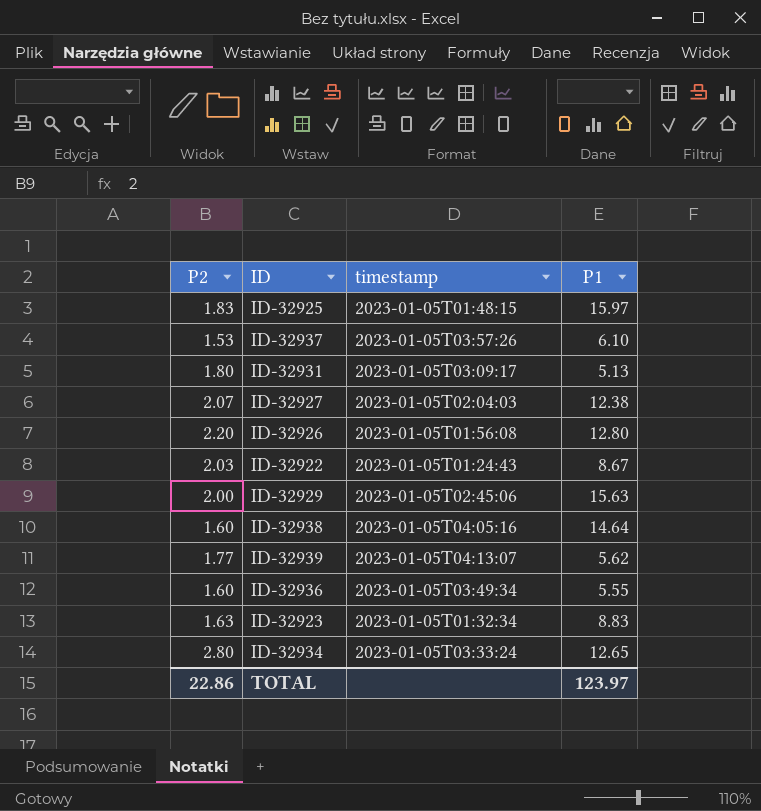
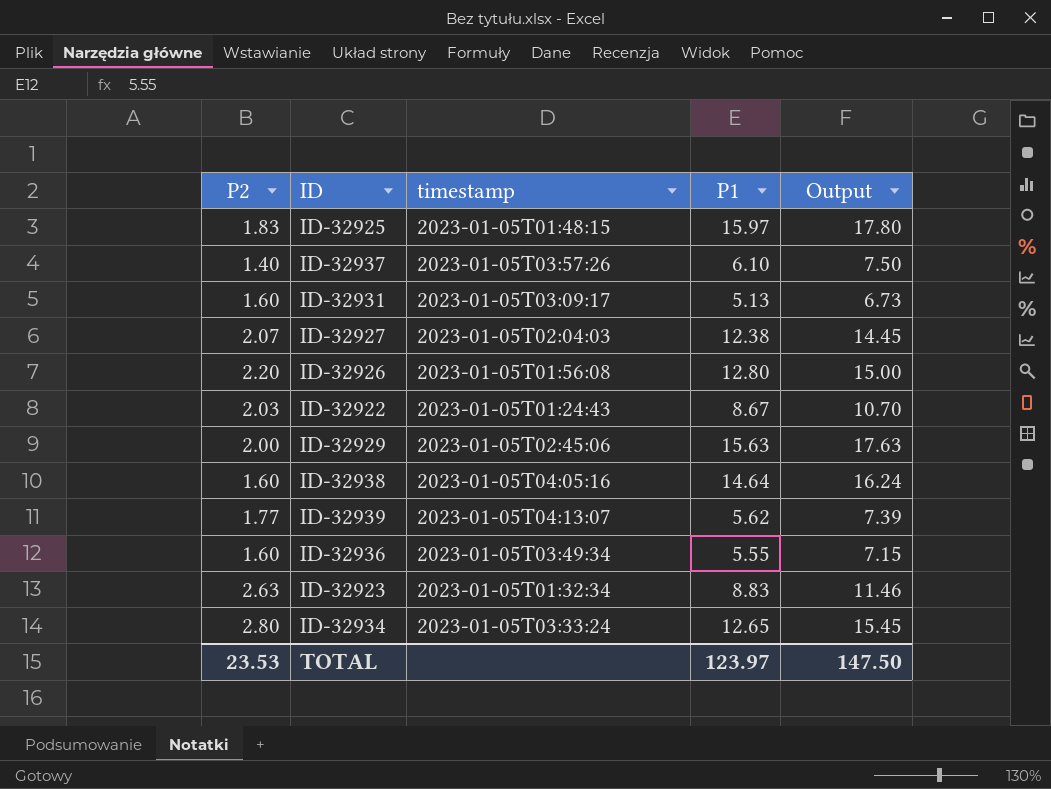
column Output | formula: none -> [P2] + [P1]
ID-32937 | P2: 1.53 -> 1.40
ID-32931 | P2: 1.80 -> 1.60
ID-32923 | P2: 1.63 -> 2.63
TOTAL | P2: 22.86 -> 23.53

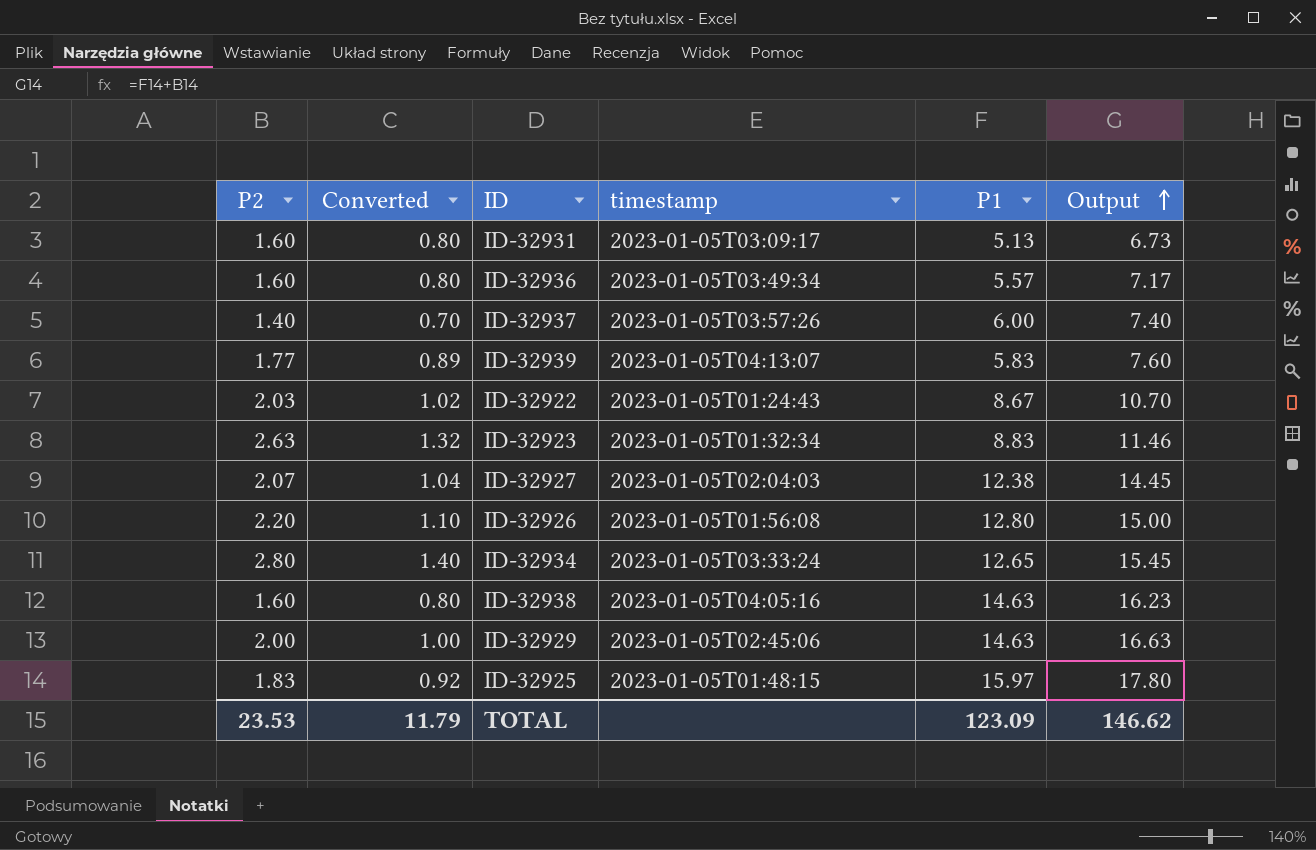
row order: none -> Output ascending
column Converted | formula: none -> [P2] * 0.5
ID-32936 | P1: 5.55 -> 5.57
ID-32936 | Output: 7.15 -> 7.17
ID-32937 | P1: 6.10 -> 6.00
ID-32937 | Output: 7.50 -> 7.40
ID-32939 | P1: 5.62 -> 5.83
ID-32939 | Output: 7.39 -> 7.60
ID-32938 | P1: 14.64 -> 14.63
ID-32938 | Output: 16.24 -> 16.23
ID-32929 | P1: 15.63 -> 14.63
ID-32929 | Output: 17.63 -> 16.63
TOTAL | P1: 123.97 -> 123.09
TOTAL | Output: 147.50 -> 146.62

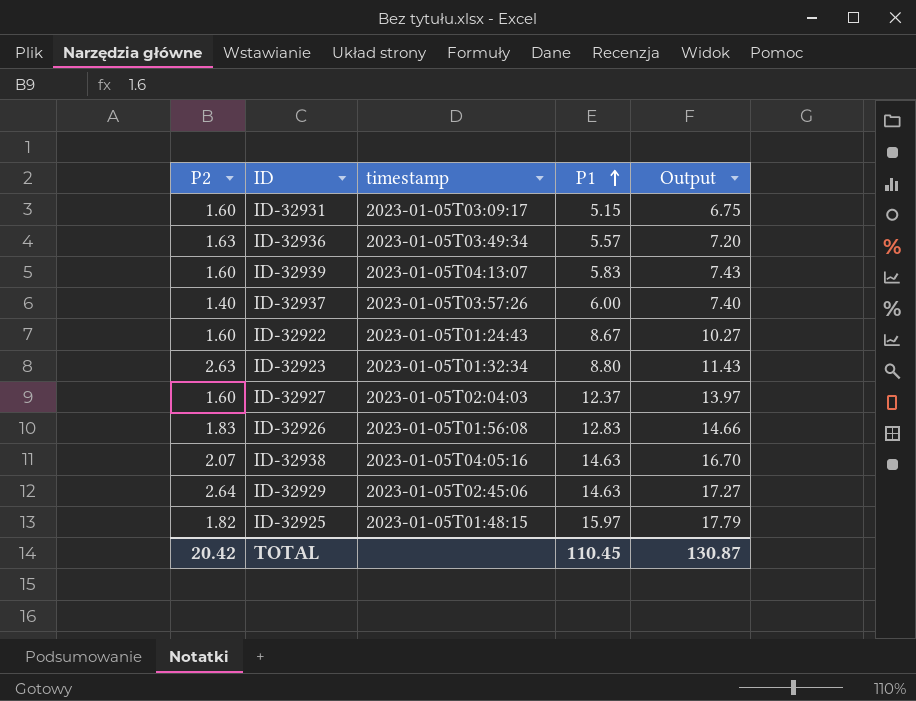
row order: Output ascending -> P1 ascending
column Converted | formula: [P2] * 0.5 -> none
row ID-32934: 2.80 | 1.40 | 2023-01-05T03:33:24 | 12.65 | 15.45 -> none
ID-32931 | P1: 5.13 -> 5.15
ID-32931 | Output: 6.73 -> 6.75
ID-32936 | P2: 1.60 -> 1.63
ID-32936 | Output: 7.17 -> 7.20
ID-32939 | P2: 1.77 -> 1.60
ID-32939 | Output: 7.60 -> 7.43
ID-32922 | P2: 2.03 -> 1.60
ID-32922 | Output: 10.70 -> 10.27
ID-32923 | P1: 8.83 -> 8.80
ID-32923 | Output: 11.46 -> 11.43
ID-32927 | P2: 2.07 -> 1.60
ID-32927 | P1: 12.38 -> 12.37
ID-32927 | Output: 14.45 -> 13.97
ID-32926 | P2: 2.20 -> 1.83
ID-32926 | P1: 12.80 -> 12.83
ID-32926 | Output: 15.00 -> 14.66
ID-32938 | P2: 1.60 -> 2.07
ID-32938 | Output: 16.23 -> 16.70
ID-32929 | P2: 2.00 -> 2.64
ID-32929 | Output: 16.63 -> 17.27
ID-32925 | P2: 1.83 -> 1.82
ID-32925 | Output: 17.80 -> 17.79
TOTAL | P2: 23.53 -> 20.42
TOTAL | P1: 123.09 -> 110.45
TOTAL | Output: 146.62 -> 130.87

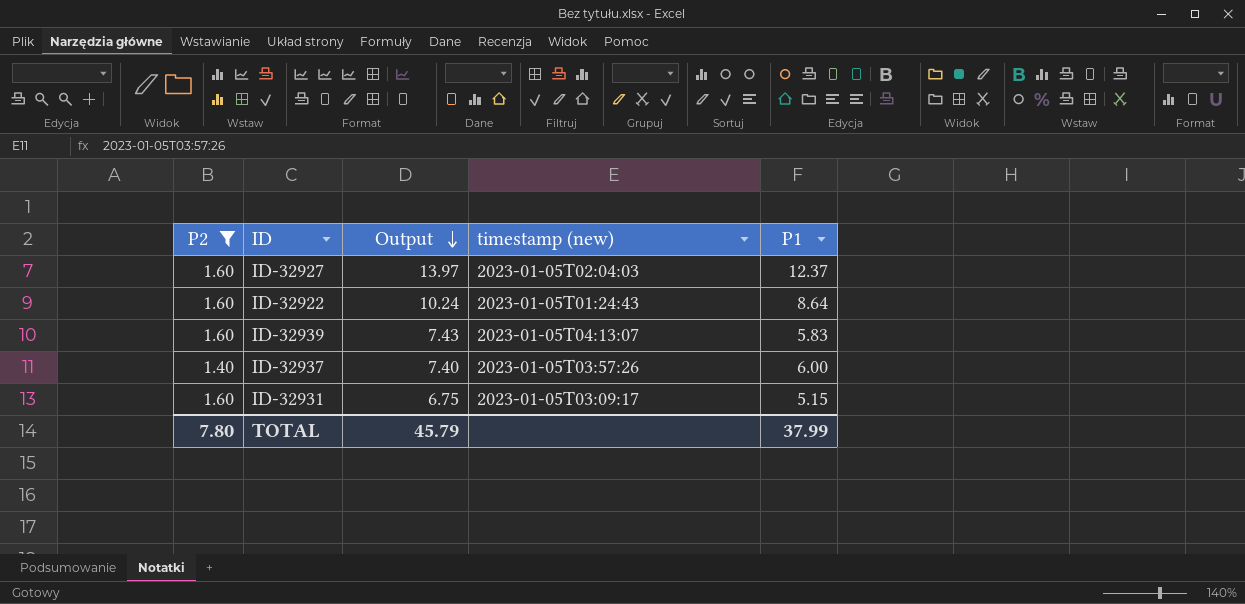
filter: none -> P2 <= 1.60
row order: P1 ascending -> Output descending
column Output | position: 5 -> 3
column name: timestamp -> timestamp (new)
ID-32922 | Output: 10.27 -> 10.24
ID-32922 | P1: 8.67 -> 8.64
TOTAL | P2: 20.42 -> 7.80
TOTAL | Output: 130.87 -> 45.79
TOTAL | P1: 110.45 -> 37.99

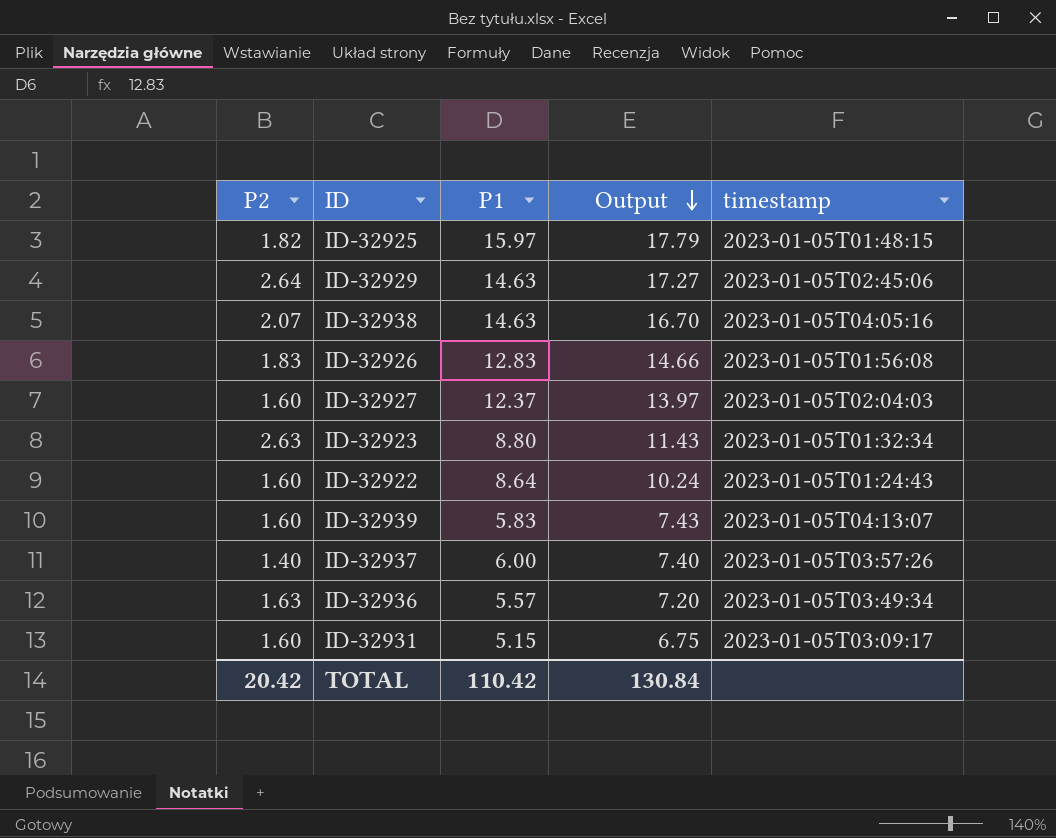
filter: P2 <= 1.60 -> none
column P1 | position: 5 -> 3
column name: timestamp (new) -> timestamp
TOTAL | P2: 7.80 -> 20.42
TOTAL | P1: 37.99 -> 110.42
TOTAL | Output: 45.79 -> 130.84

